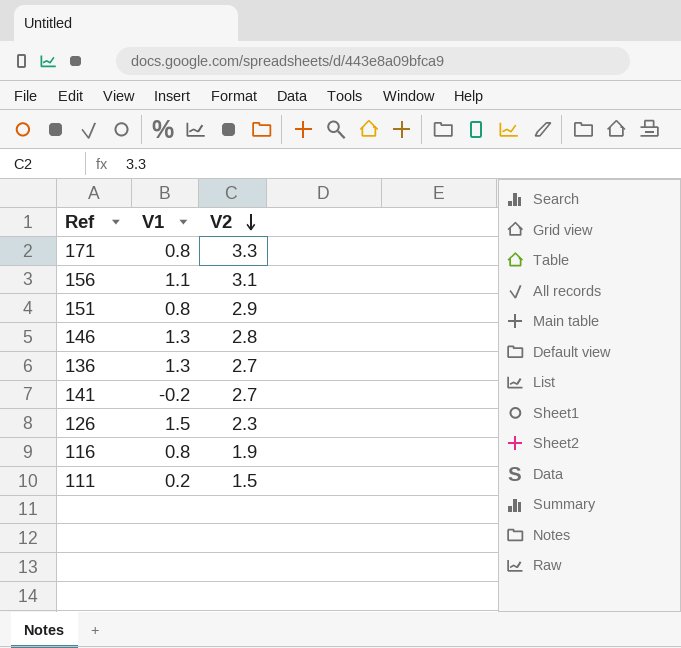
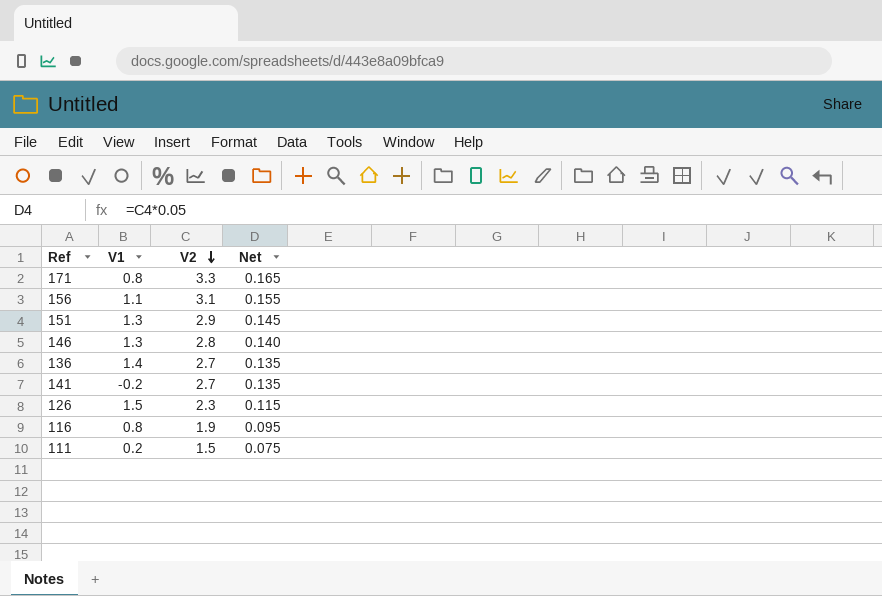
column Net | formula: none -> [V2] * 0.05
151 | V1: 0.8 -> 1.3
136 | V1: 1.3 -> 1.4

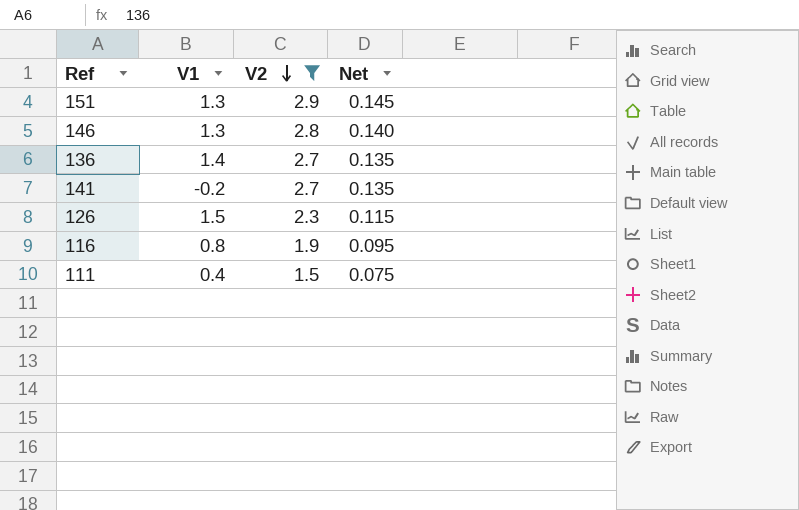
filter: none -> V2 <= 2.9
111 | V1: 0.2 -> 0.4

